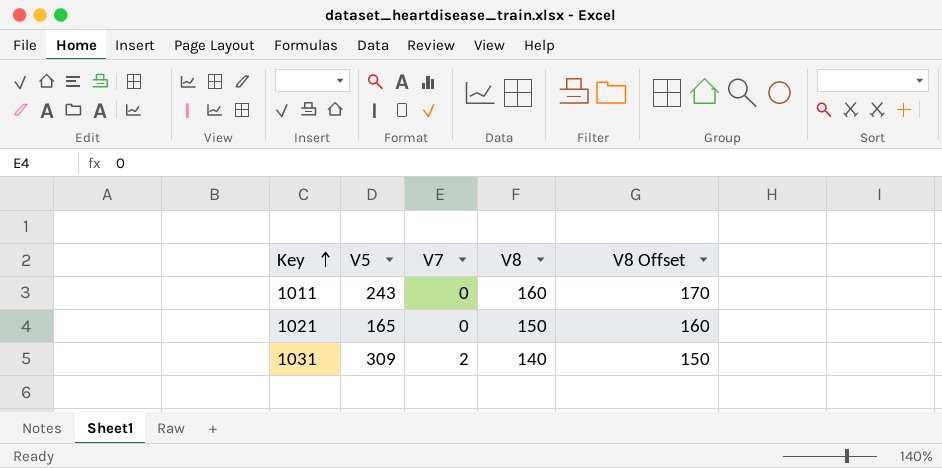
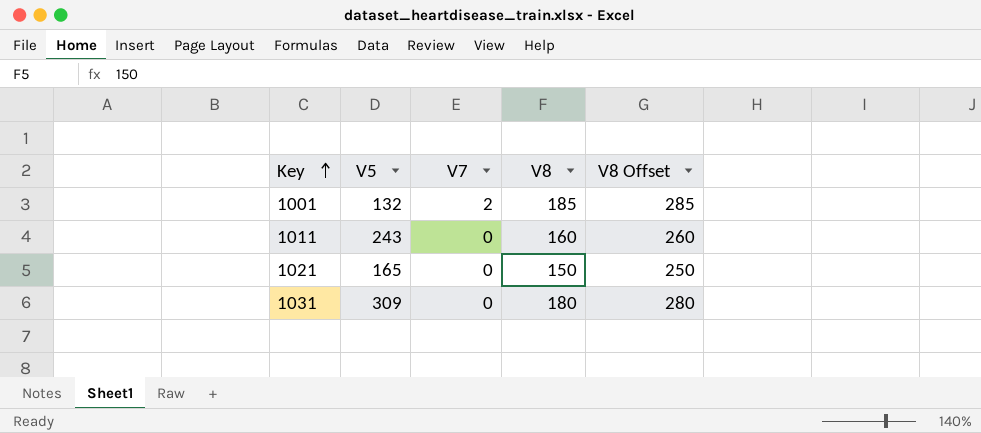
column V8 Offset | formula: [V8] + 10 -> [V8] + 100
row 1001: none -> 132 | 2 | 185 | 285
1031 | V7: 2 -> 0
1031 | V8: 140 -> 180

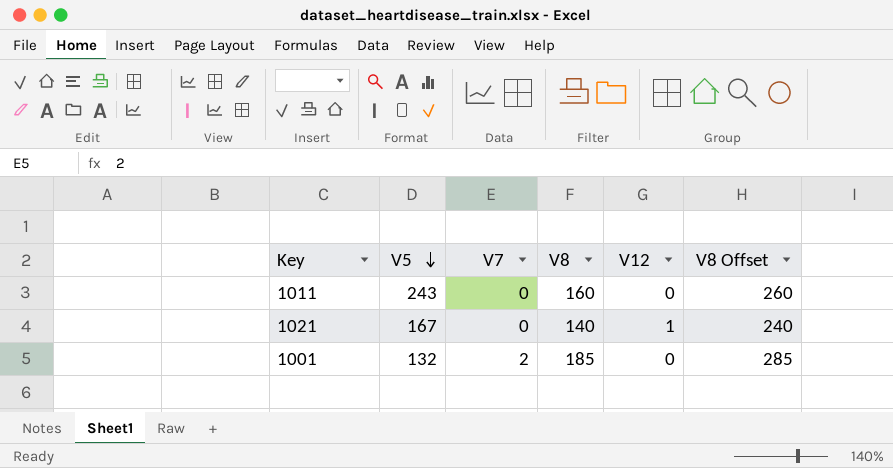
row order: Key ascending -> V5 descending
column V12 | position: none -> 5
row 1031: 309 | 0 | 180 | 280 -> none
1021 | V5: 165 -> 167
1021 | V8: 150 -> 140
1021 | V8 Offset: 250 -> 240

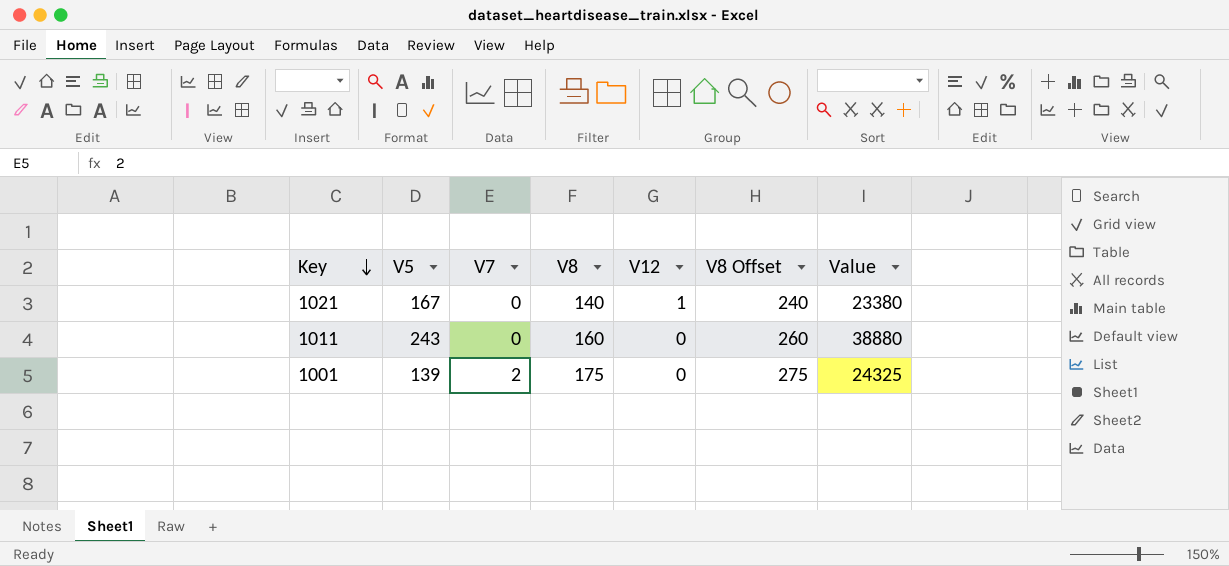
row order: V5 descending -> Key descending
column Value | formula: none -> [V5] * [V8]
1001 | V5: 132 -> 139
1001 | V8: 185 -> 175
1001 | V8 Offset: 285 -> 275

